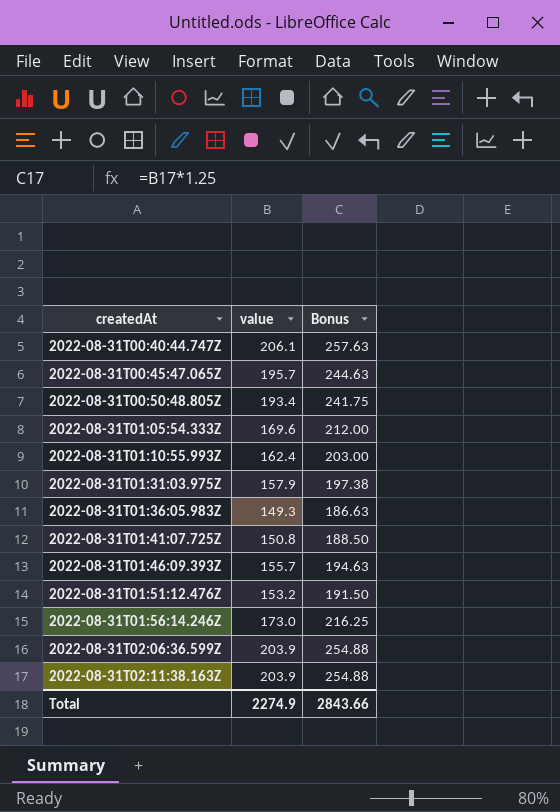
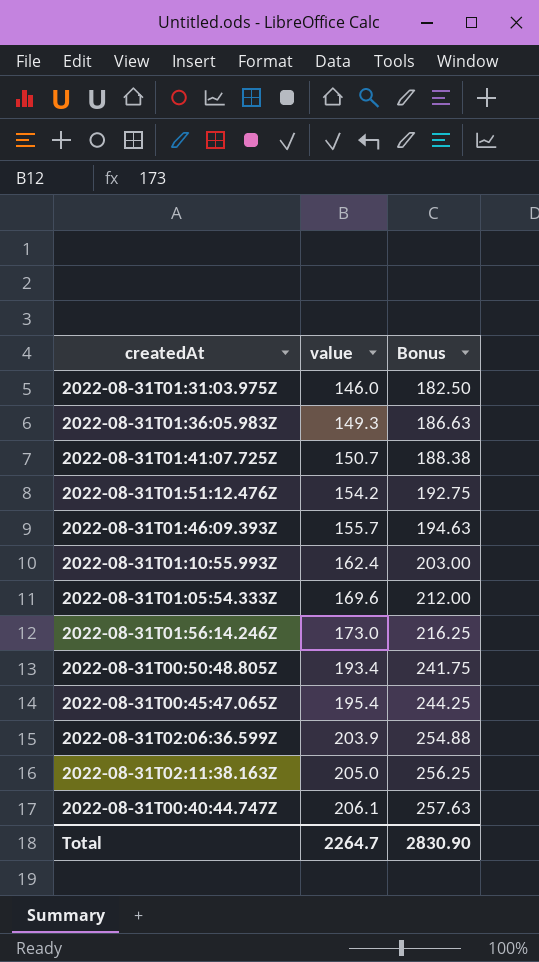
row order: createdAt ascending -> value ascending
2022-08-31T01:31:03.975Z | value: 157.9 -> 146.0
2022-08-31T01:31:03.975Z | Bonus: 197.38 -> 182.50
2022-08-31T01:41:07.725Z | value: 150.8 -> 150.7
2022-08-31T01:41:07.725Z | Bonus: 188.50 -> 188.38
2022-08-31T01:51:12.476Z | value: 153.2 -> 154.2
2022-08-31T01:51:12.476Z | Bonus: 191.50 -> 192.75
2022-08-31T00:45:47.065Z | value: 195.7 -> 195.4
2022-08-31T00:45:47.065Z | Bonus: 244.63 -> 244.25
2022-08-31T02:11:38.163Z | value: 203.9 -> 205.0
2022-08-31T02:11:38.163Z | Bonus: 254.88 -> 256.25
Total | value: 2274.9 -> 2264.7
Total | Bonus: 2843.66 -> 2830.90

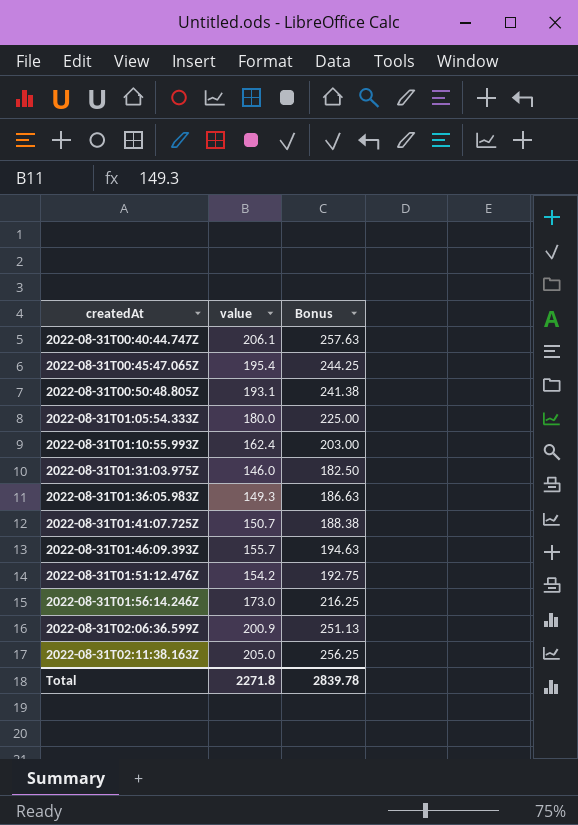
row order: value ascending -> createdAt ascending
2022-08-31T00:50:48.805Z | value: 193.4 -> 193.1
2022-08-31T00:50:48.805Z | Bonus: 241.75 -> 241.38
2022-08-31T01:05:54.333Z | value: 169.6 -> 180.0
2022-08-31T01:05:54.333Z | Bonus: 212.00 -> 225.00
2022-08-31T02:06:36.599Z | value: 203.9 -> 200.9
2022-08-31T02:06:36.599Z | Bonus: 254.88 -> 251.13
Total | value: 2264.7 -> 2271.8
Total | Bonus: 2830.90 -> 2839.78

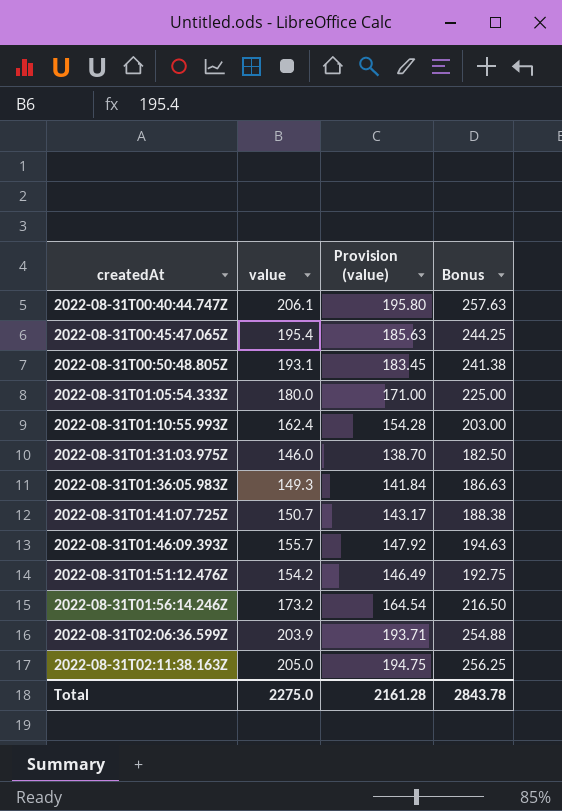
column Provision (value) | formula: none -> [value] * 0.95
2022-08-31T01:56:14.246Z | value: 173.0 -> 173.2
2022-08-31T01:56:14.246Z | Bonus: 216.25 -> 216.50
2022-08-31T02:06:36.599Z | value: 200.9 -> 203.9
2022-08-31T02:06:36.599Z | Bonus: 251.13 -> 254.88
Total | value: 2271.8 -> 2275.0
Total | Bonus: 2839.78 -> 2843.78

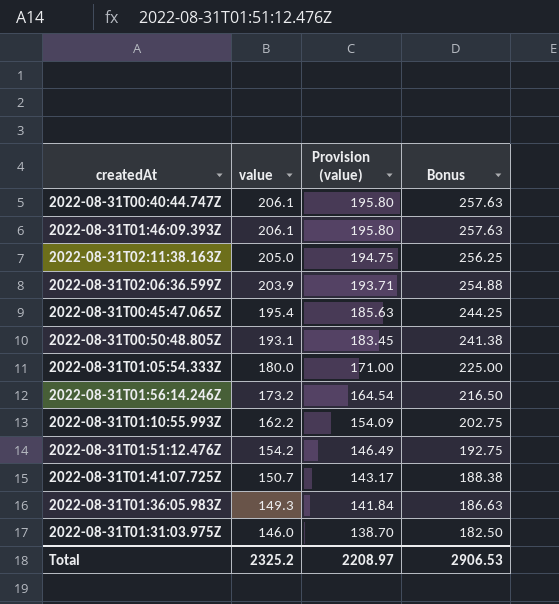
row order: createdAt ascending -> value descending
2022-08-31T01:46:09.393Z | value: 155.7 -> 206.1
2022-08-31T01:46:09.393Z | Provision (value): 147.92 -> 195.80
2022-08-31T01:46:09.393Z | Bonus: 194.63 -> 257.63
2022-08-31T01:10:55.993Z | value: 162.4 -> 162.2
2022-08-31T01:10:55.993Z | Provision (value): 154.28 -> 154.09
2022-08-31T01:10:55.993Z | Bonus: 203.00 -> 202.75
Total | value: 2275.0 -> 2325.2
Total | Provision (value): 2161.28 -> 2208.97
Total | Bonus: 2843.78 -> 2906.53

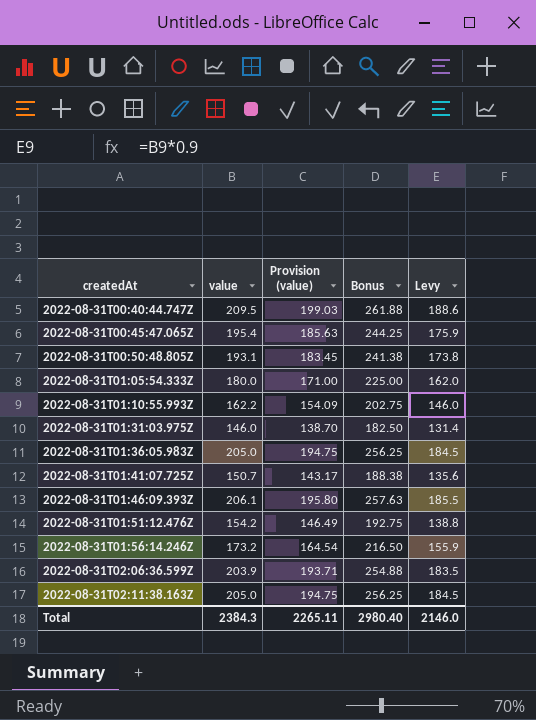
row order: value descending -> createdAt ascending
column Levy | formula: none -> [value] * 0.9
2022-08-31T00:40:44.747Z | value: 206.1 -> 209.5
2022-08-31T00:40:44.747Z | Provision (value): 195.80 -> 199.03
2022-08-31T00:40:44.747Z | Bonus: 257.63 -> 261.88
2022-08-31T01:36:05.983Z | value: 149.3 -> 205.0
2022-08-31T01:36:05.983Z | Provision (value): 141.84 -> 194.75
2022-08-31T01:36:05.983Z | Bonus: 186.63 -> 256.25
Total | value: 2325.2 -> 2384.3
Total | Provision (value): 2208.97 -> 2265.11
Total | Bonus: 2906.53 -> 2980.40

